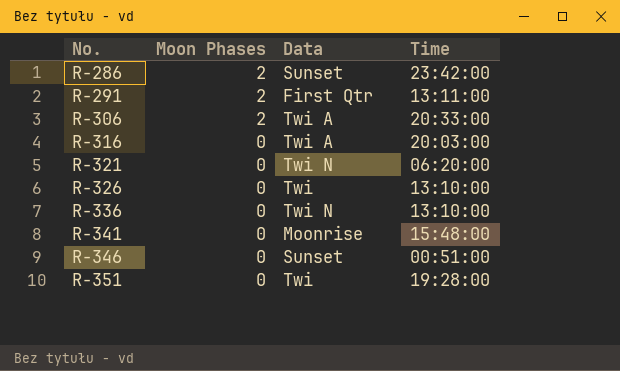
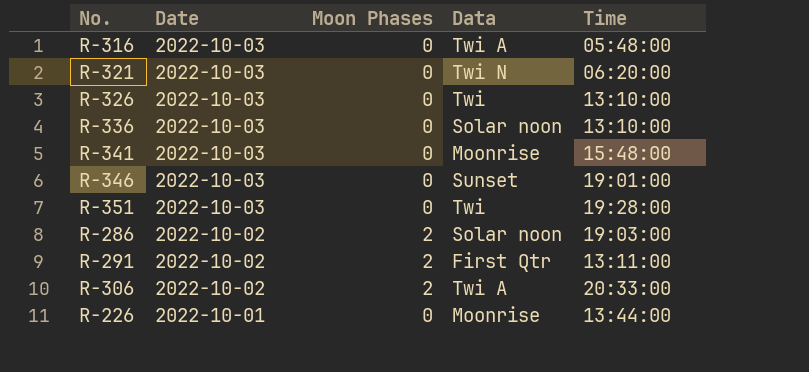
row order: No. ascending -> Date descending
column Date | position: none -> 2
R-316 | Time: 20:03:00 -> 05:48:00
R-336 | Data: Twi N -> Solar noon
R-346 | Time: 00:51:00 -> 19:01:00
R-286 | Data: Sunset -> Solar noon
R-286 | Time: 23:42:00 -> 19:03:00
row R-226: none -> 2022-10-01 | 0 | Moonrise | 13:44:00

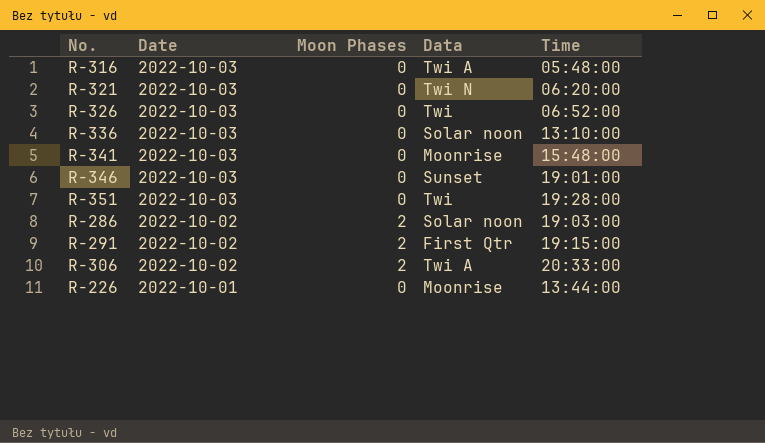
R-326 | Time: 13:10:00 -> 06:52:00
R-291 | Time: 13:11:00 -> 19:15:00

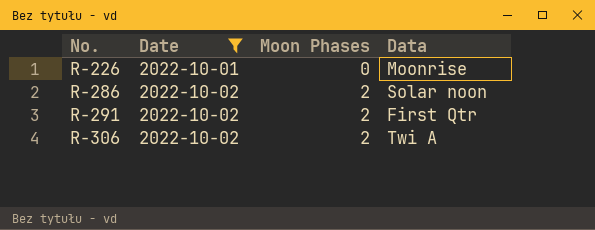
filter: none -> Date != 2022-10-03
row order: Date descending -> No. ascending
column Time | position: 5 -> none

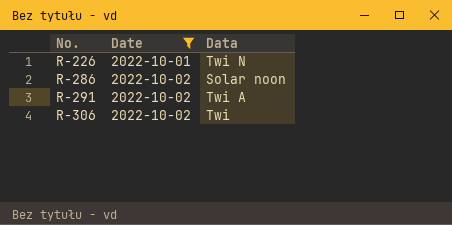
column Moon Phases | position: 3 -> none
R-226 | Data: Moonrise -> Twi N
R-291 | Data: First Qtr -> Twi A
R-306 | Data: Twi A -> Twi

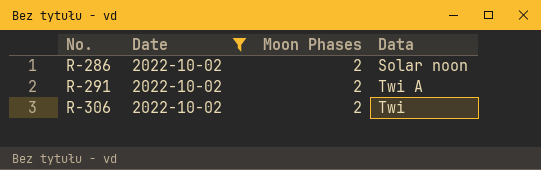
column Moon Phases | position: none -> 3
row R-226: 2022-10-01 | Twi N -> none

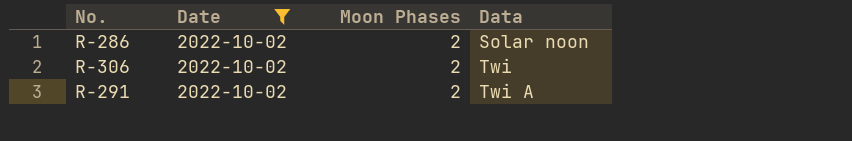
row order: No. ascending -> Data ascending

